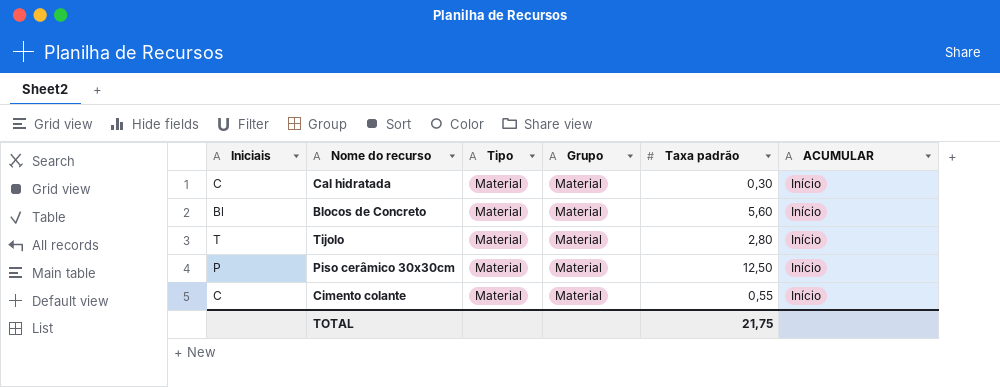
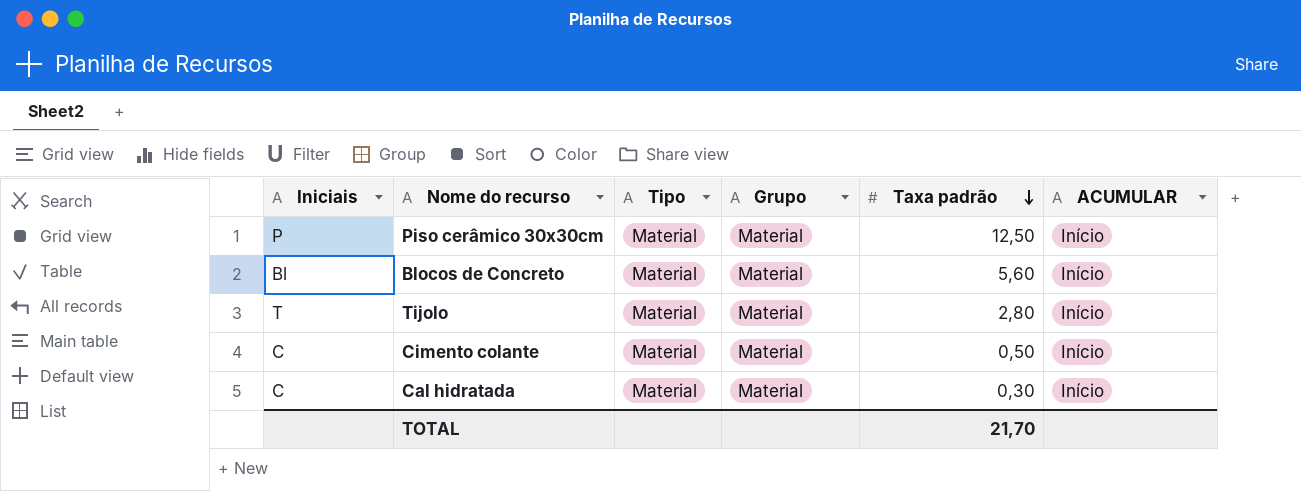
row order: none -> Taxa padrão descending
Cimento colante | Taxa padrão: 0,55 -> 0,50
TOTAL | Taxa padrão: 21,75 -> 21,70

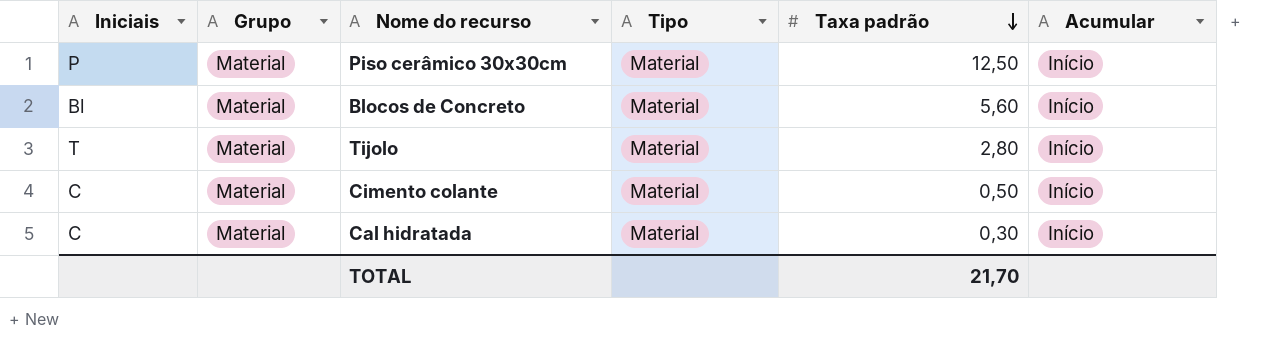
column Grupo | position: 4 -> 2
column name: ACUMULAR -> Acumular

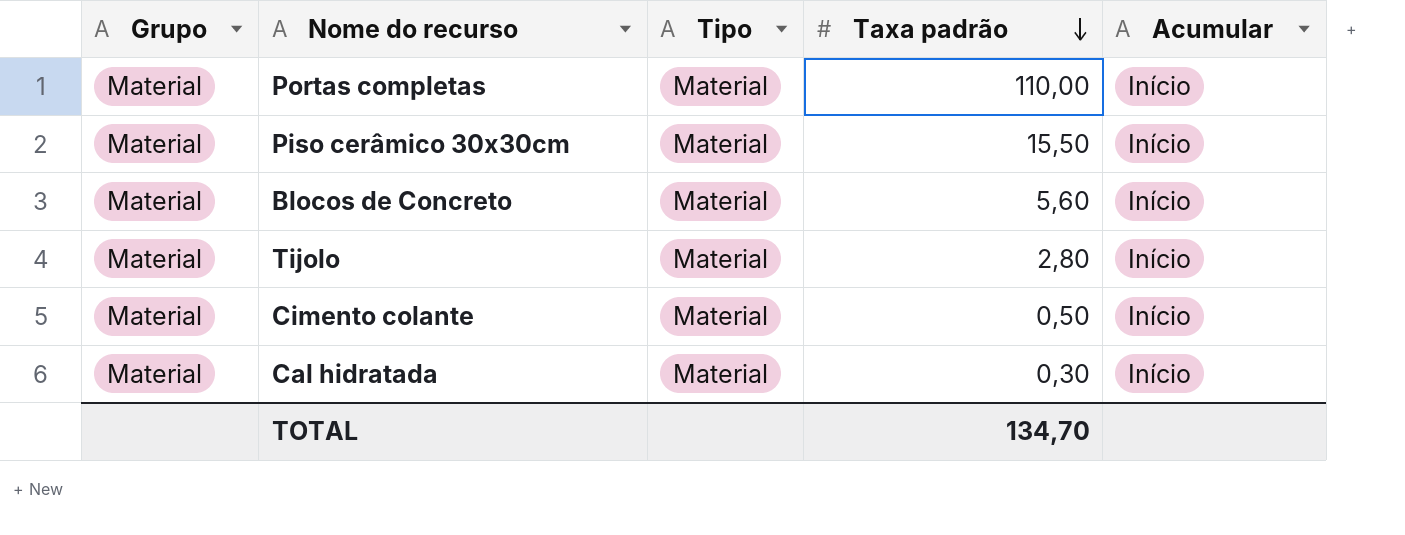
column Iniciais | position: 1 -> none
row Portas completas: none -> Material | Material | 110,00 | Início
Piso cerâmico 30x30cm | Taxa padrão: 12,50 -> 15,50
TOTAL | Taxa padrão: 21,70 -> 134,70

